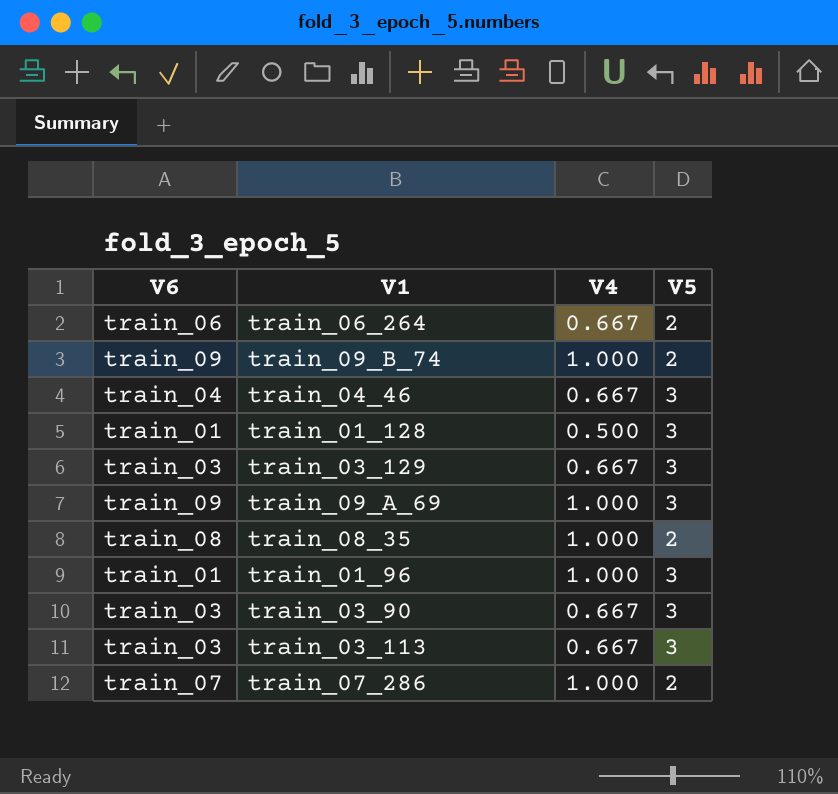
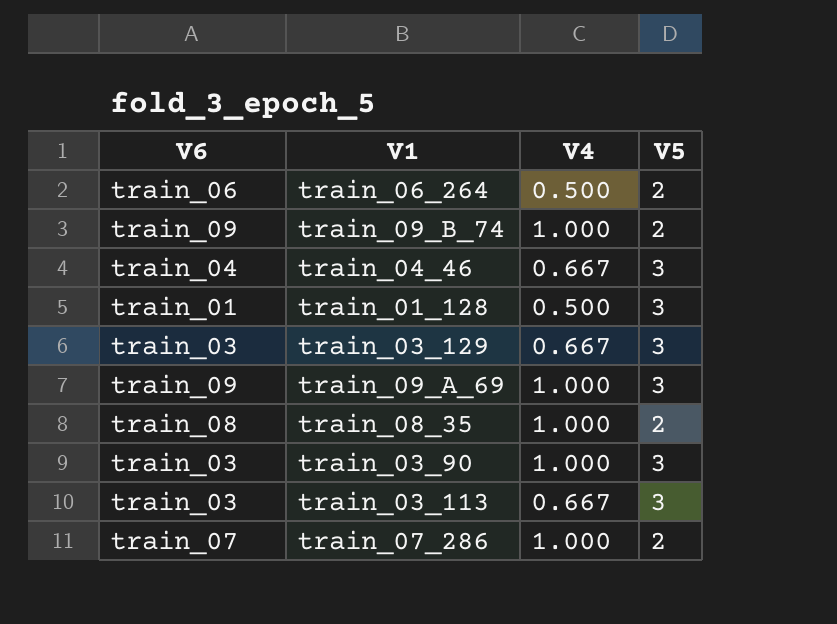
row train_01_96: train_01 | 1.000 | 3 -> none
train_06_264 | V4: 0.667 -> 0.500
train_03_90 | V4: 0.667 -> 1.000

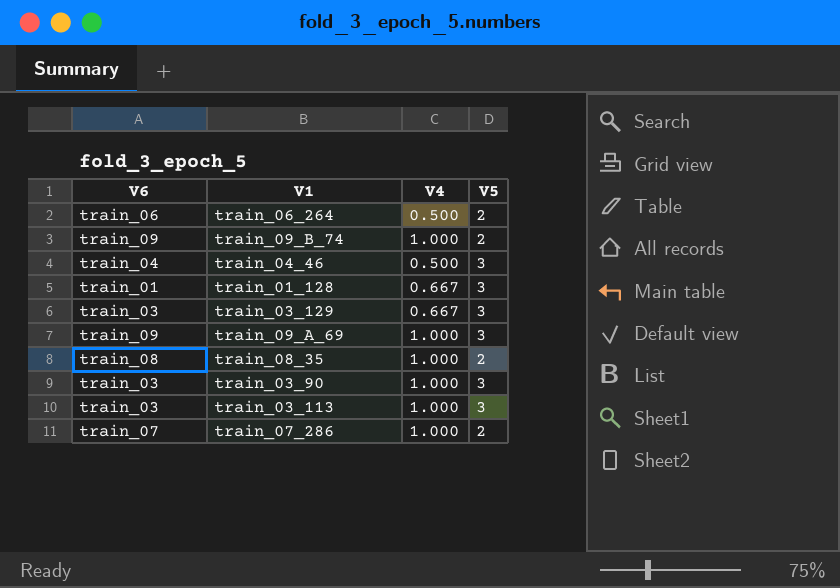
train_04_46 | V4: 0.667 -> 0.500
train_01_128 | V4: 0.500 -> 0.667
train_03_113 | V4: 0.667 -> 1.000

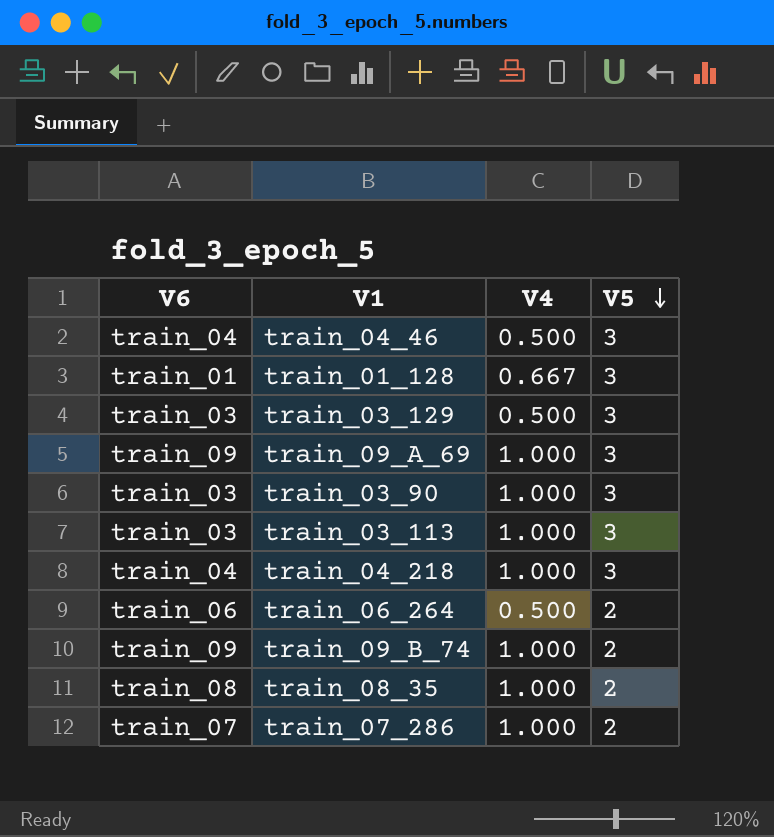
row order: none -> V5 descending
train_03_129 | V4: 0.667 -> 0.500
row train_04_218: none -> train_04 | 1.000 | 3

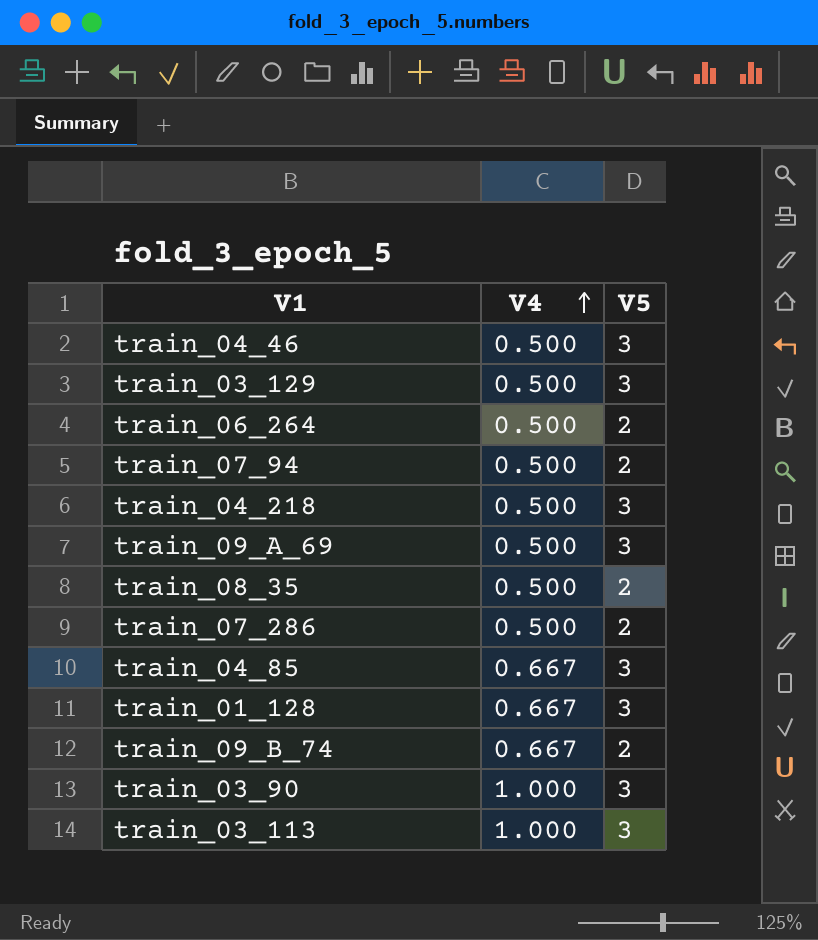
row order: V5 descending -> V4 ascending
column V6 | position: 1 -> none
row train_07_94: none -> 0.500 | 2
train_04_218 | V4: 1.000 -> 0.500
train_09_A_69 | V4: 1.000 -> 0.500
train_08_35 | V4: 1.000 -> 0.500
train_07_286 | V4: 1.000 -> 0.500
row train_04_85: none -> 0.667 | 3
train_09_B_74 | V4: 1.000 -> 0.667

